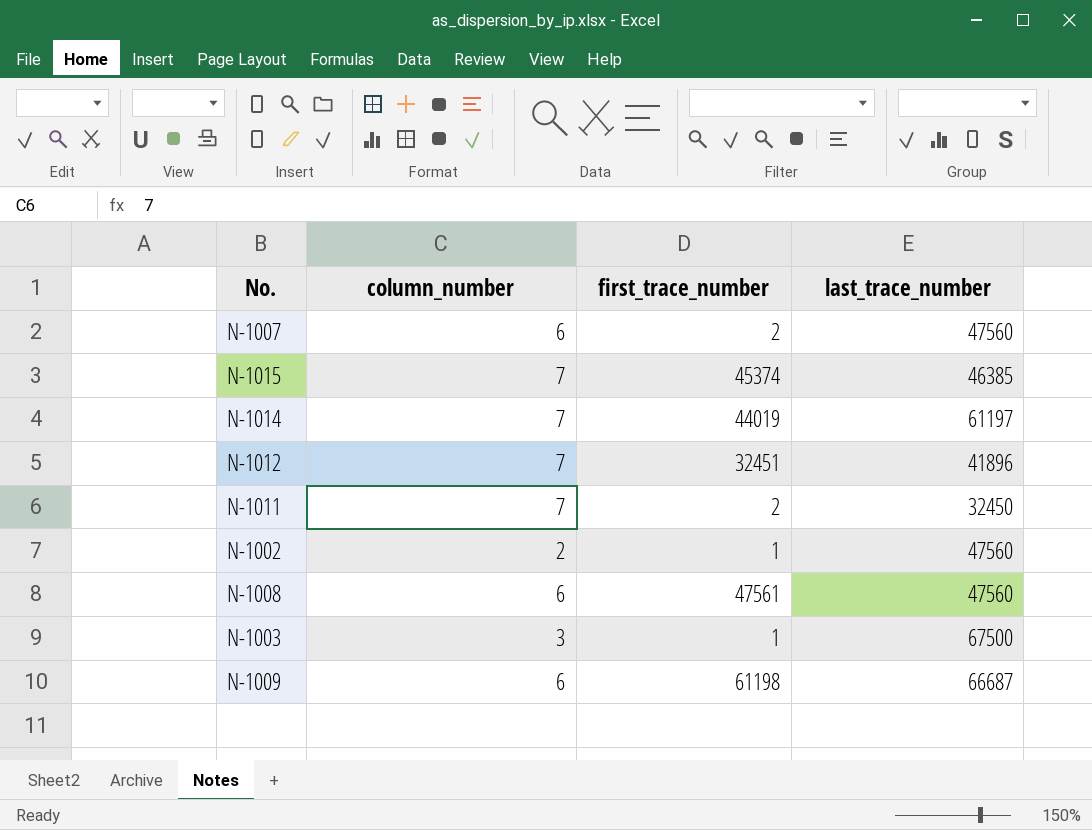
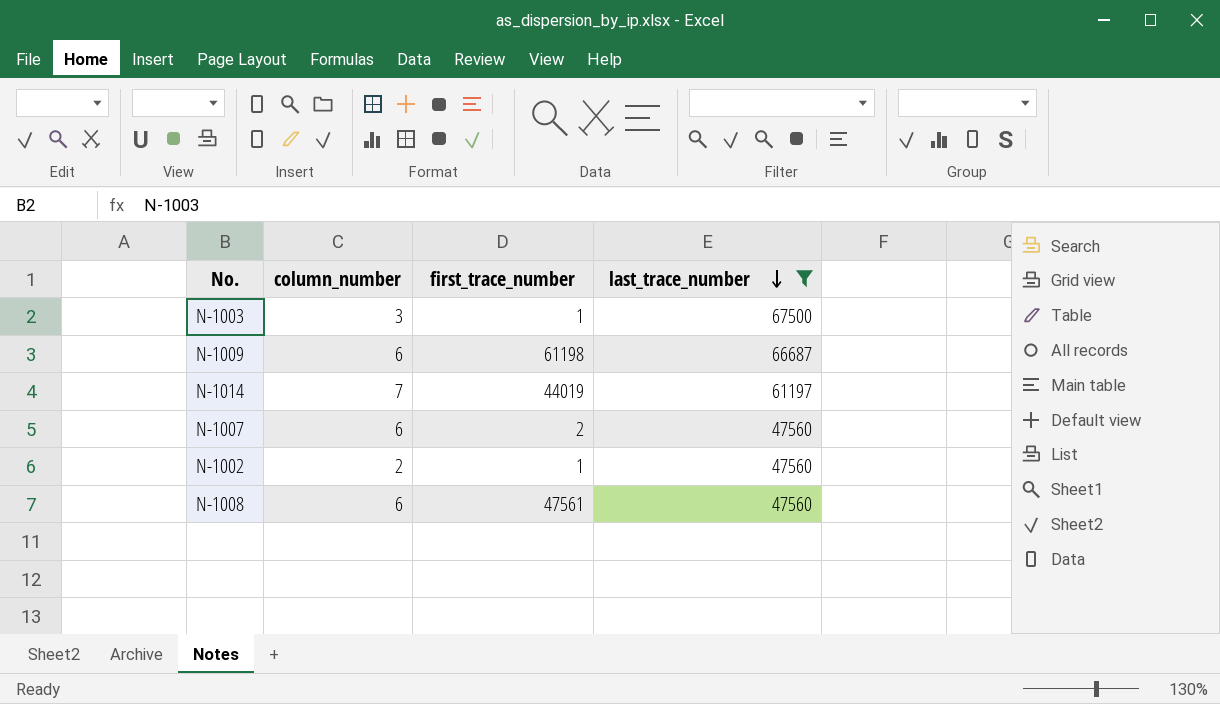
filter: none -> last_trace_number >= 47560
row order: none -> last_trace_number descending

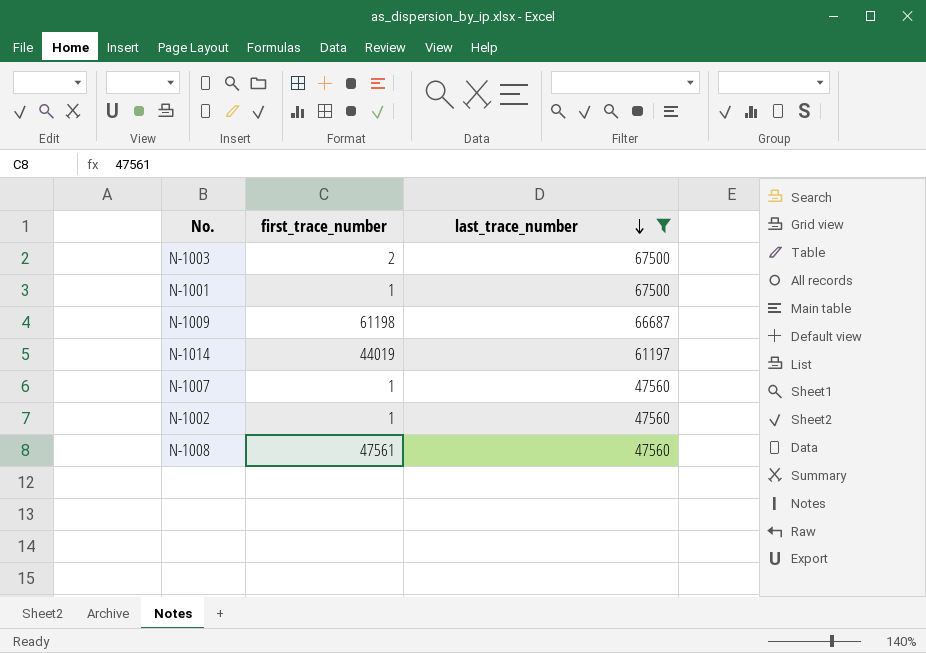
column column_number | position: 2 -> none
N-1003 | first_trace_number: 1 -> 2
row N-1001: none -> 1 | 67500
N-1007 | first_trace_number: 2 -> 1

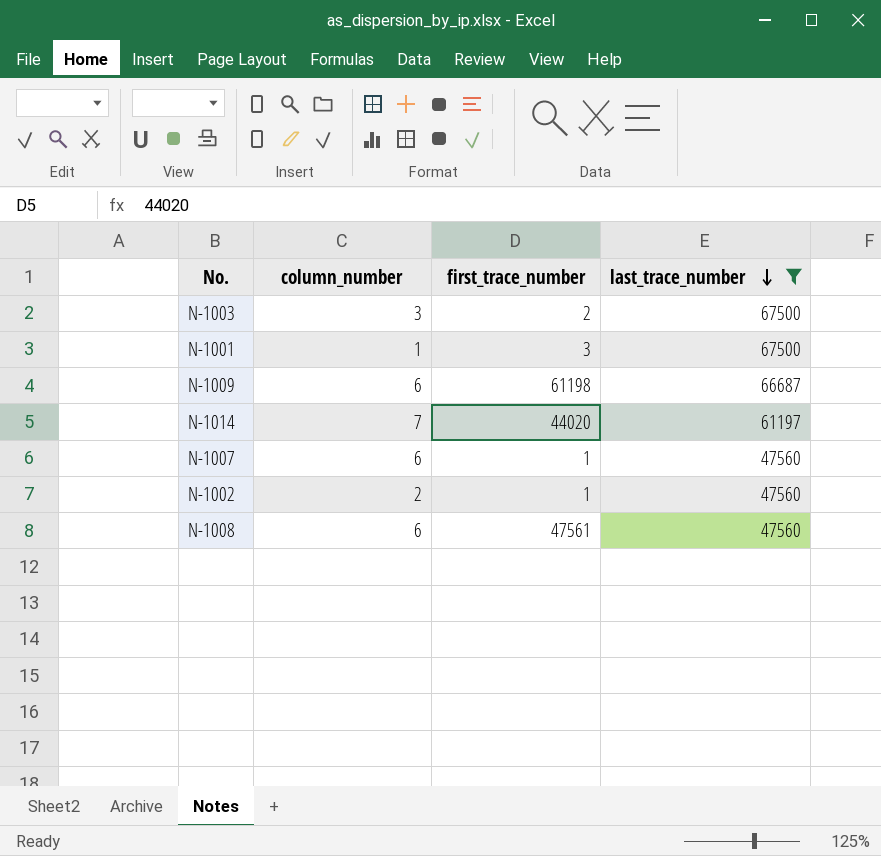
column column_number | position: none -> 2
N-1001 | first_trace_number: 1 -> 3
N-1014 | first_trace_number: 44019 -> 44020

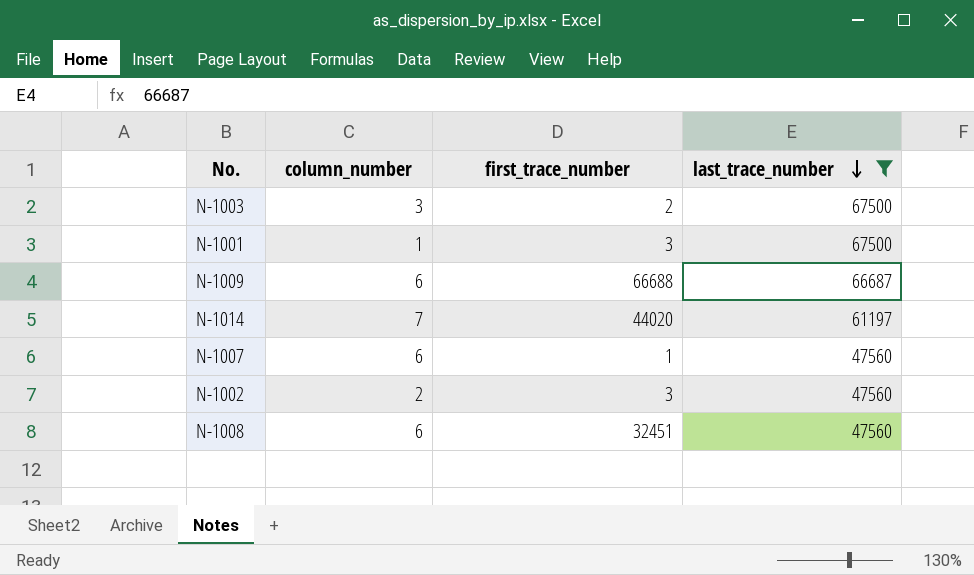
N-1009 | first_trace_number: 61198 -> 66688
N-1002 | first_trace_number: 1 -> 3
N-1008 | first_trace_number: 47561 -> 32451

